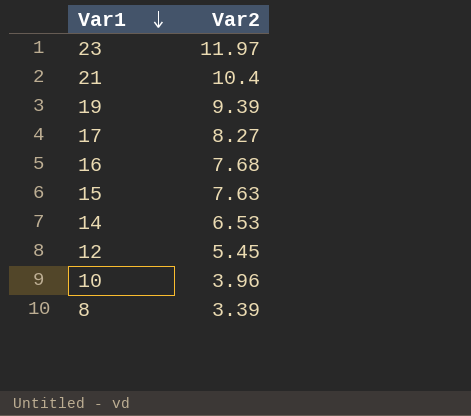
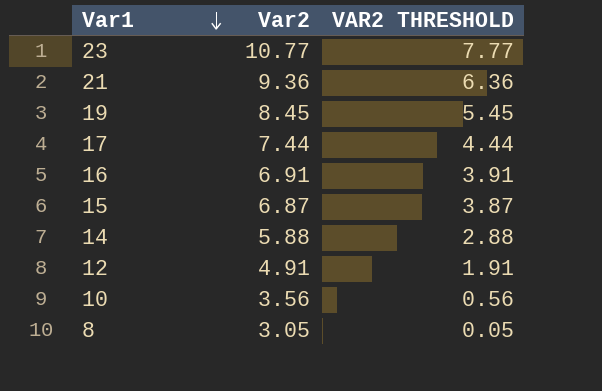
column VAR2 THRESHOLD | formula: none -> [Var2] - 3
23 | Var2: 11.97 -> 10.77
21 | Var2: 10.4 -> 9.36
19 | Var2: 9.39 -> 8.45
17 | Var2: 8.27 -> 7.44
16 | Var2: 7.68 -> 6.91
15 | Var2: 7.63 -> 6.87
14 | Var2: 6.53 -> 5.88
12 | Var2: 5.45 -> 4.91
10 | Var2: 3.96 -> 3.56
8 | Var2: 3.39 -> 3.05

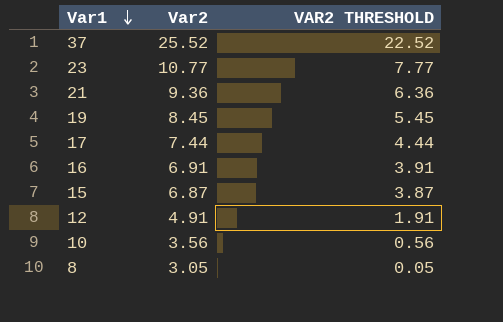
row 14: 5.88 | 2.88 -> none
row 37: none -> 25.52 | 22.52

